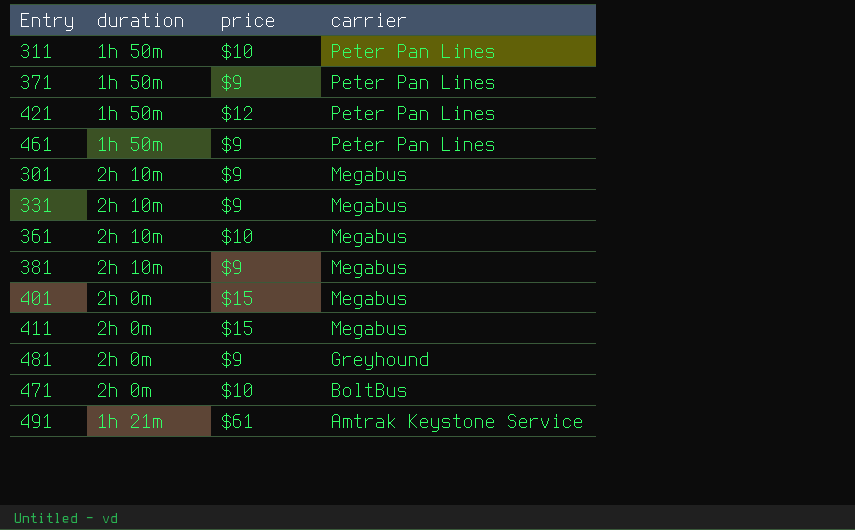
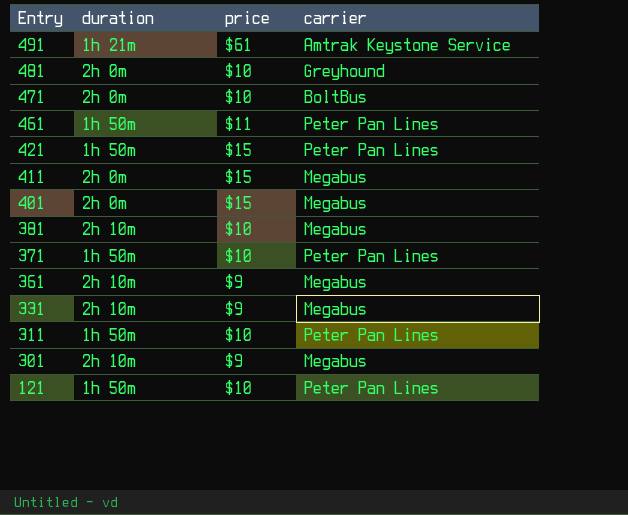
row order: carrier descending -> Entry descending
481 | price: $9 -> $10
461 | price: $9 -> $11
421 | price: $12 -> $15
381 | price: $9 -> $10
371 | price: $9 -> $10
361 | price: $10 -> $9
row 121: none -> 1h 50m | $10 | Peter Pan Lines

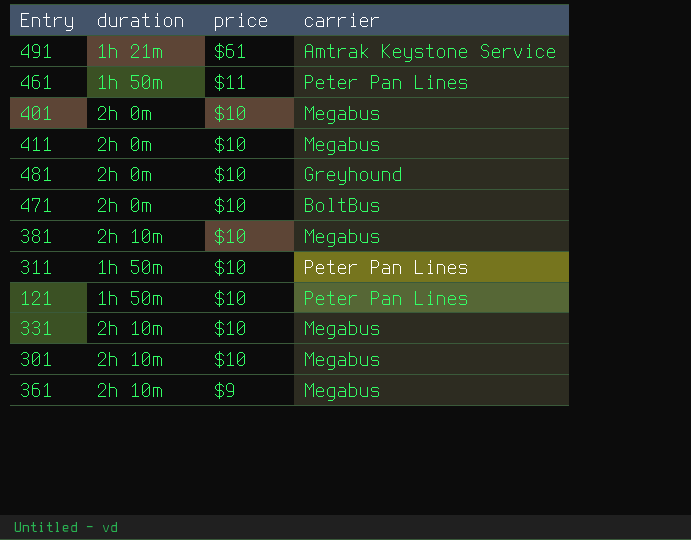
row order: Entry descending -> price descending
row 421: 1h 50m | $15 | Peter Pan Lines -> none
row 371: 1h 50m | $10 | Peter Pan Lines -> none
401 | price: $15 -> $10
411 | price: $15 -> $10
331 | price: $9 -> $10
301 | price: $9 -> $10

